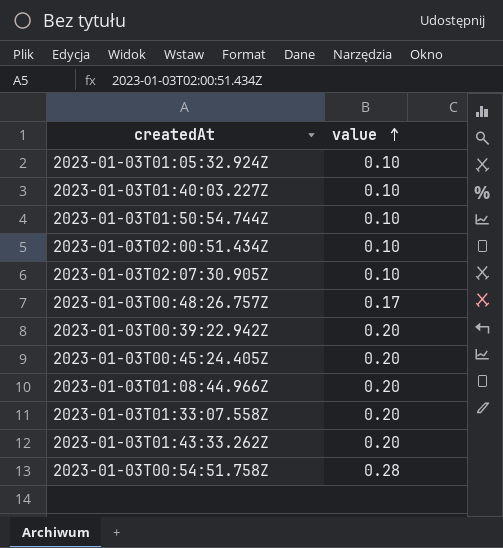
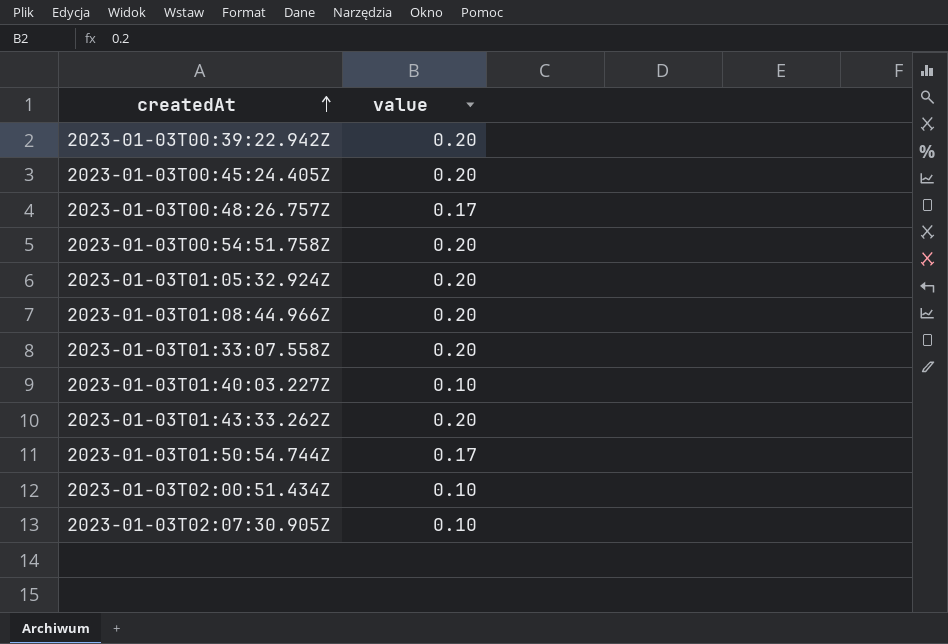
row order: value ascending -> createdAt ascending
2023-01-03T00:54:51.758Z | value: 0.28 -> 0.20
2023-01-03T01:05:32.924Z | value: 0.10 -> 0.20
2023-01-03T01:50:54.744Z | value: 0.10 -> 0.17

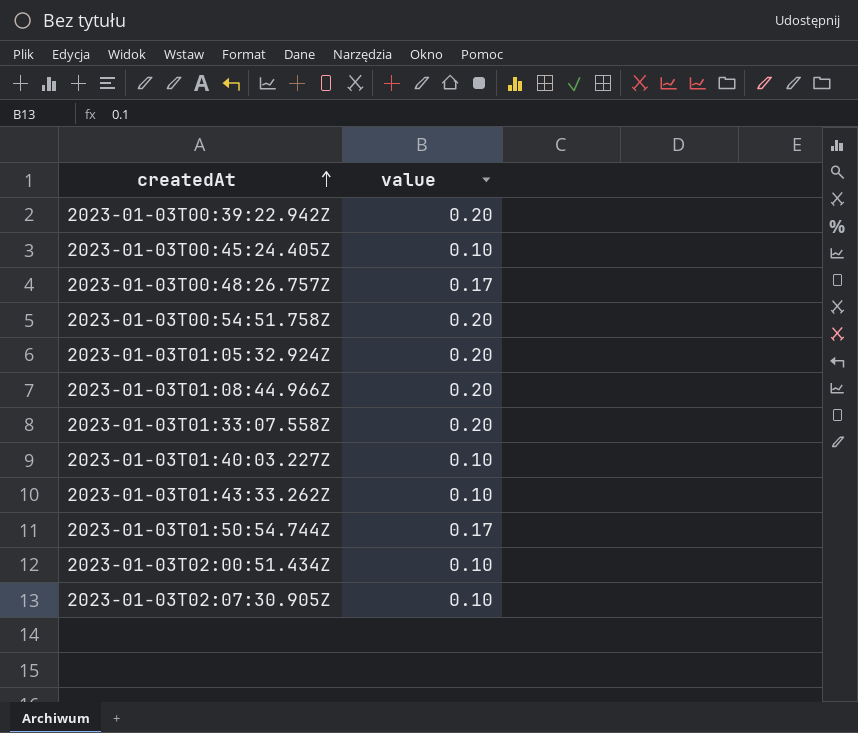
2023-01-03T00:45:24.405Z | value: 0.20 -> 0.10
2023-01-03T01:43:33.262Z | value: 0.20 -> 0.10

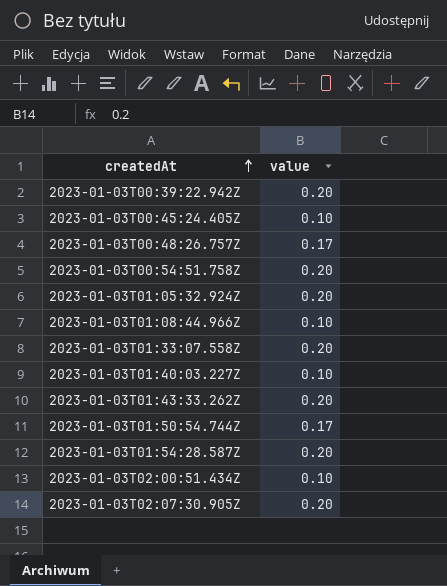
2023-01-03T01:08:44.966Z | value: 0.20 -> 0.10
2023-01-03T01:43:33.262Z | value: 0.10 -> 0.20
row 2023-01-03T01:54:28.587Z: none -> 0.20
2023-01-03T02:07:30.905Z | value: 0.10 -> 0.20

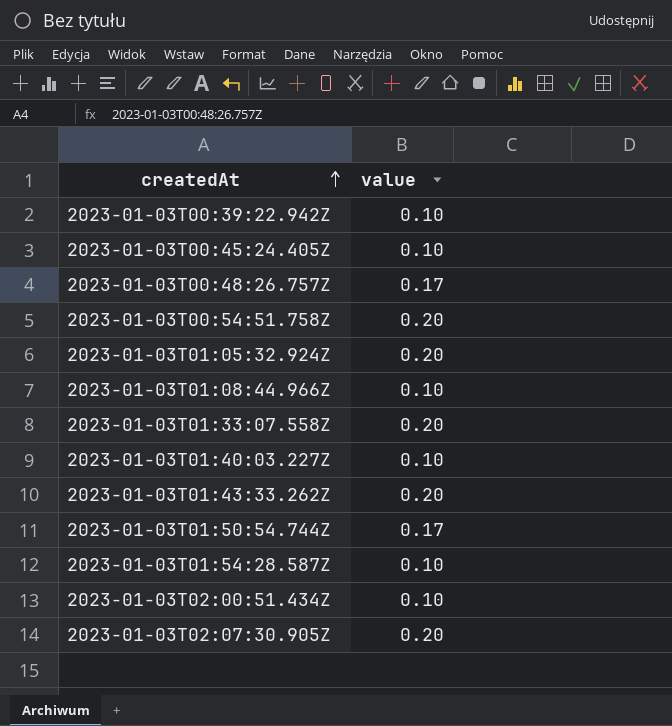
2023-01-03T00:39:22.942Z | value: 0.20 -> 0.10
2023-01-03T01:54:28.587Z | value: 0.20 -> 0.10

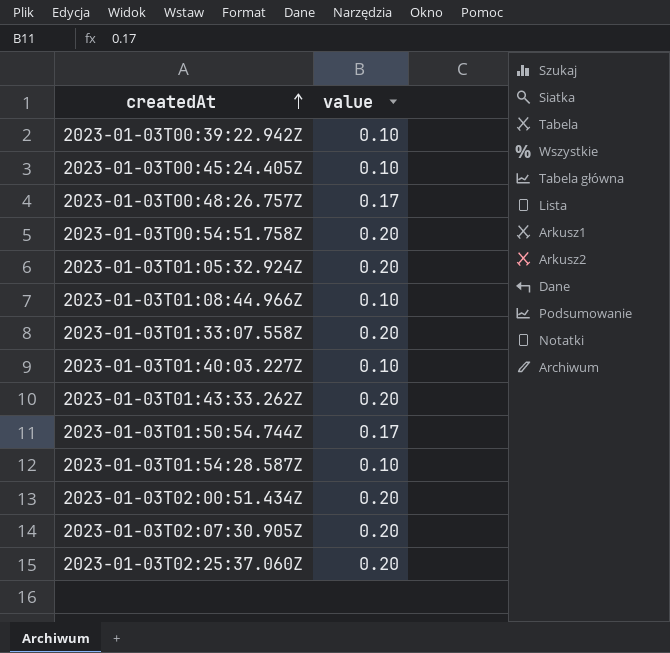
2023-01-03T02:00:51.434Z | value: 0.10 -> 0.20
row 2023-01-03T02:25:37.060Z: none -> 0.20

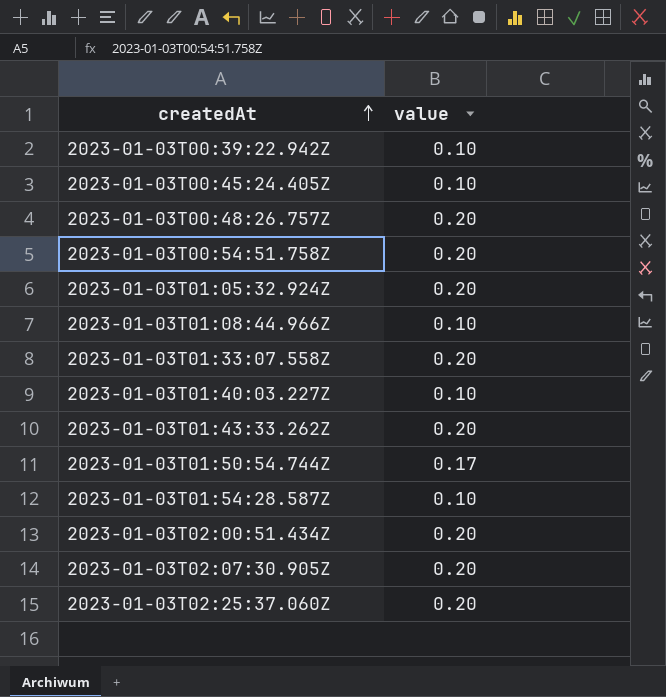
2023-01-03T00:48:26.757Z | value: 0.17 -> 0.20

